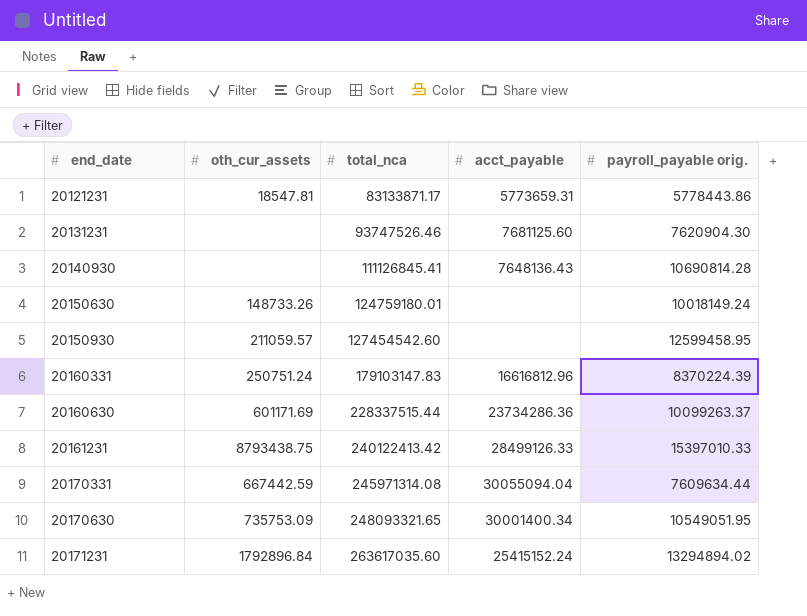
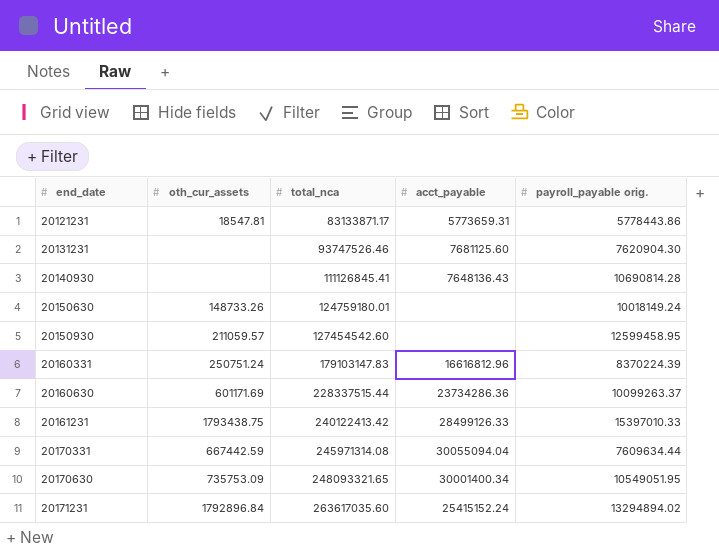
20161231 | oth_cur_assets: 8793438.75 -> 1793438.75

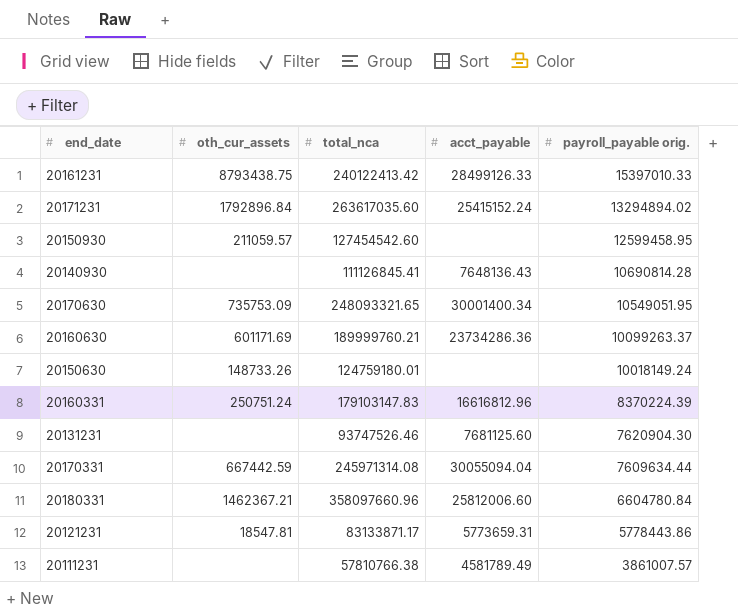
row order: end_date ascending -> payroll_payable orig. descending
20161231 | oth_cur_assets: 1793438.75 -> 8793438.75
20160630 | total_nca: 228337515.44 -> 189999760.21
row 20180331: none -> 1462367.21 | 358097660.96 | 25812006.60 | 6604780.84
row 20111231: none -> none | 57810766.38 | 4581789.49 | 3861007.57

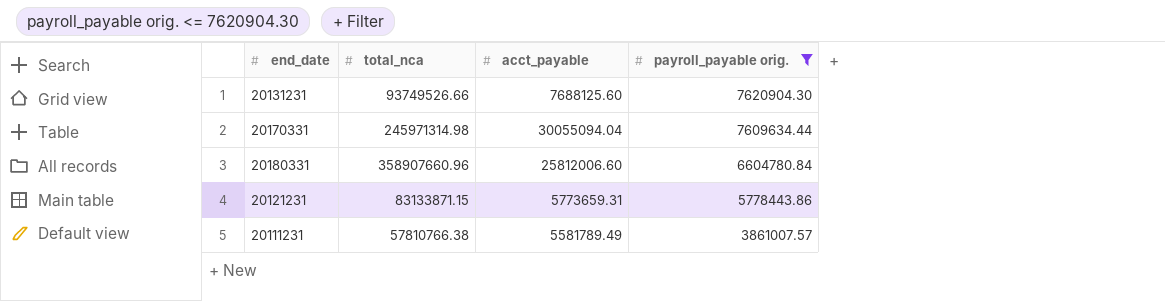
filter: none -> payroll_payable orig. <= 7620904.30
column oth_cur_assets | position: 2 -> none
20131231 | total_nca: 93747526.46 -> 93749526.66
20131231 | acct_payable: 7681125.60 -> 7688125.60
20170331 | total_nca: 245971314.08 -> 245971314.98
20180331 | total_nca: 358097660.96 -> 358907660.96
20121231 | total_nca: 83133871.17 -> 83133871.15
20111231 | acct_payable: 4581789.49 -> 5581789.49

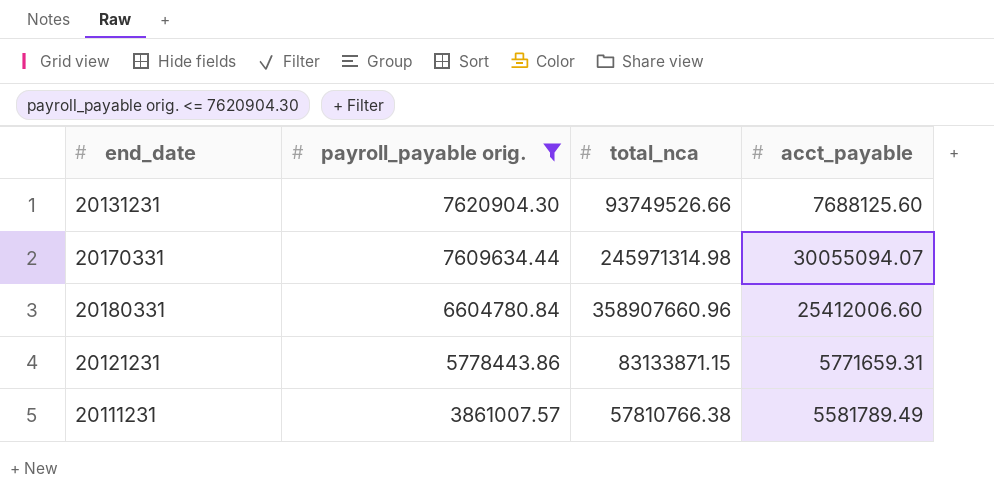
column payroll_payable orig. | position: 4 -> 2
20170331 | acct_payable: 30055094.04 -> 30055094.07
20180331 | acct_payable: 25812006.60 -> 25412006.60
20121231 | acct_payable: 5773659.31 -> 5771659.31

